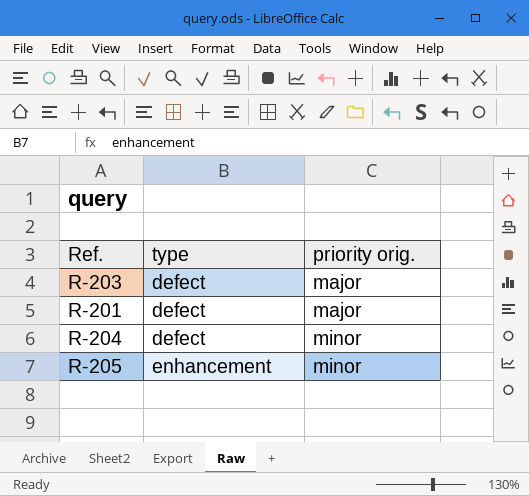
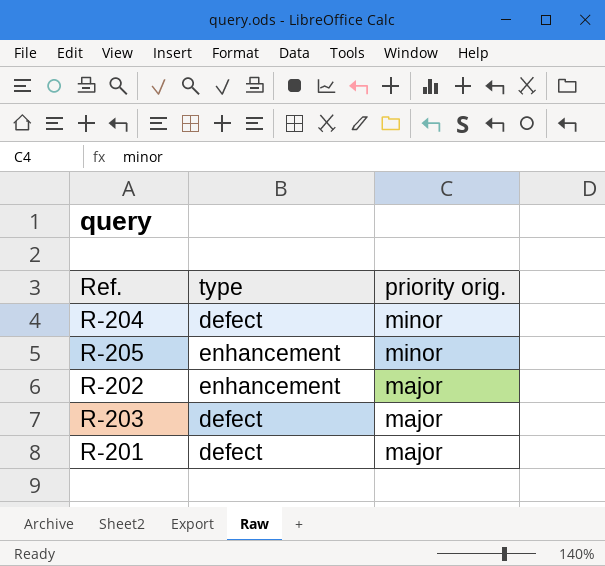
row order: type ascending -> priority orig. descending
row R-202: none -> enhancement | major

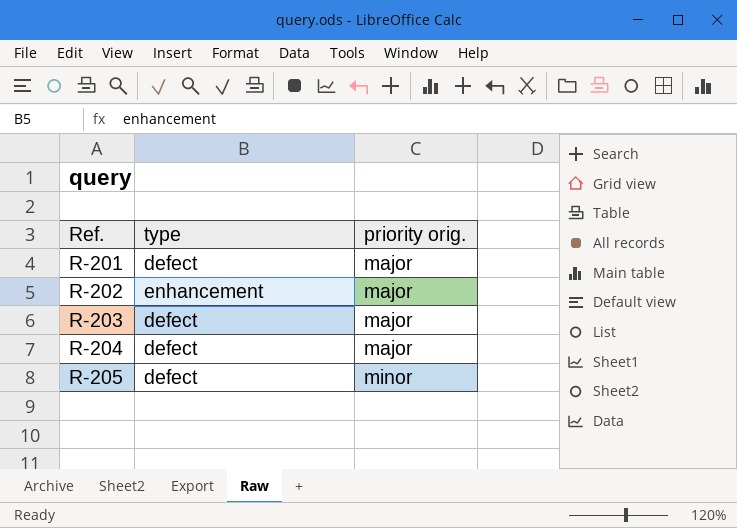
row order: priority orig. descending -> Ref. ascending
R-204 | priority orig.: minor -> major
R-205 | type: enhancement -> defect

